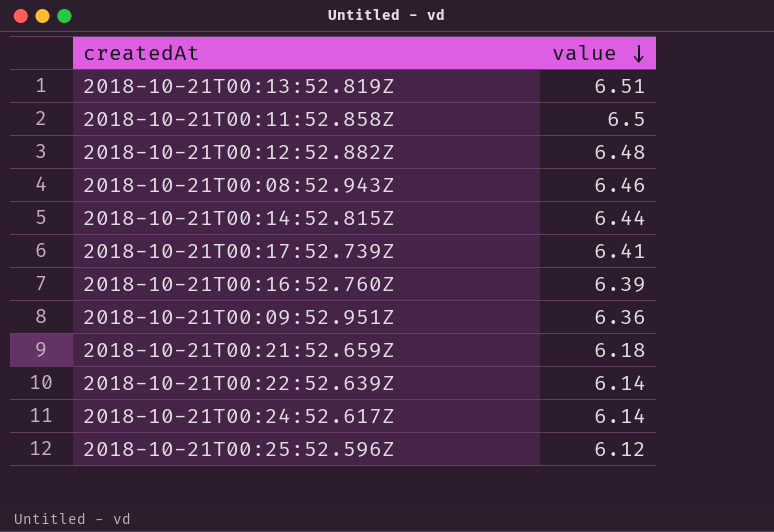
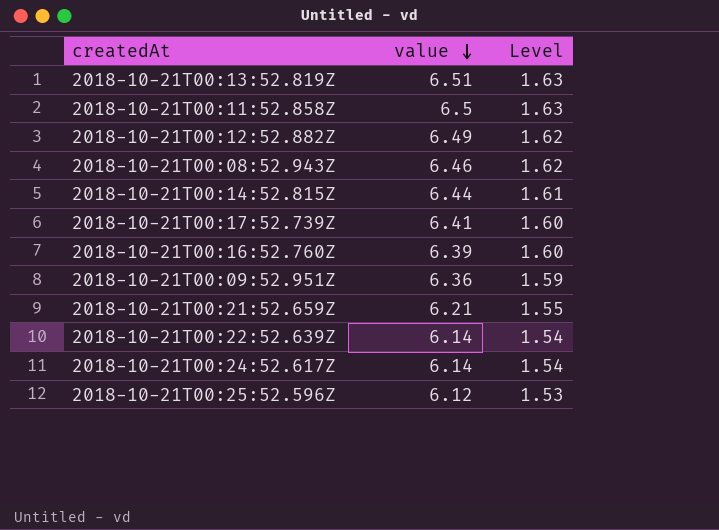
column Level | formula: none -> [value] * 0.25
2018-10-21T00:12:52.882Z | value: 6.48 -> 6.49
2018-10-21T00:21:52.659Z | value: 6.18 -> 6.21

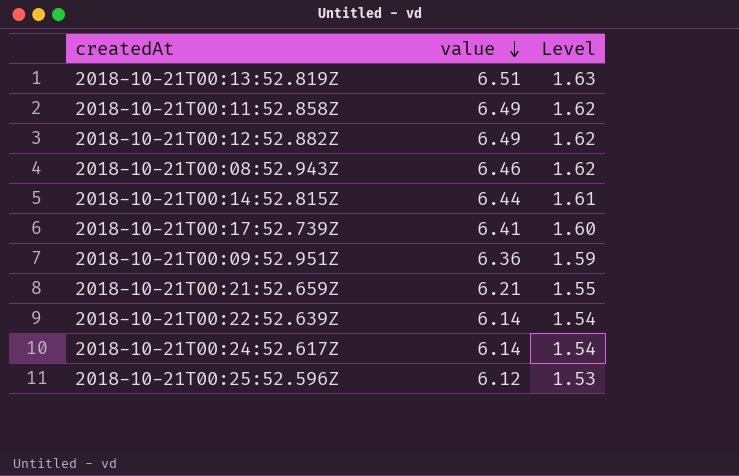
row 2018-10-21T00:16:52.760Z: 6.39 | 1.60 -> none
2018-10-21T00:11:52.858Z | value: 6.5 -> 6.49
2018-10-21T00:11:52.858Z | Level: 1.63 -> 1.62

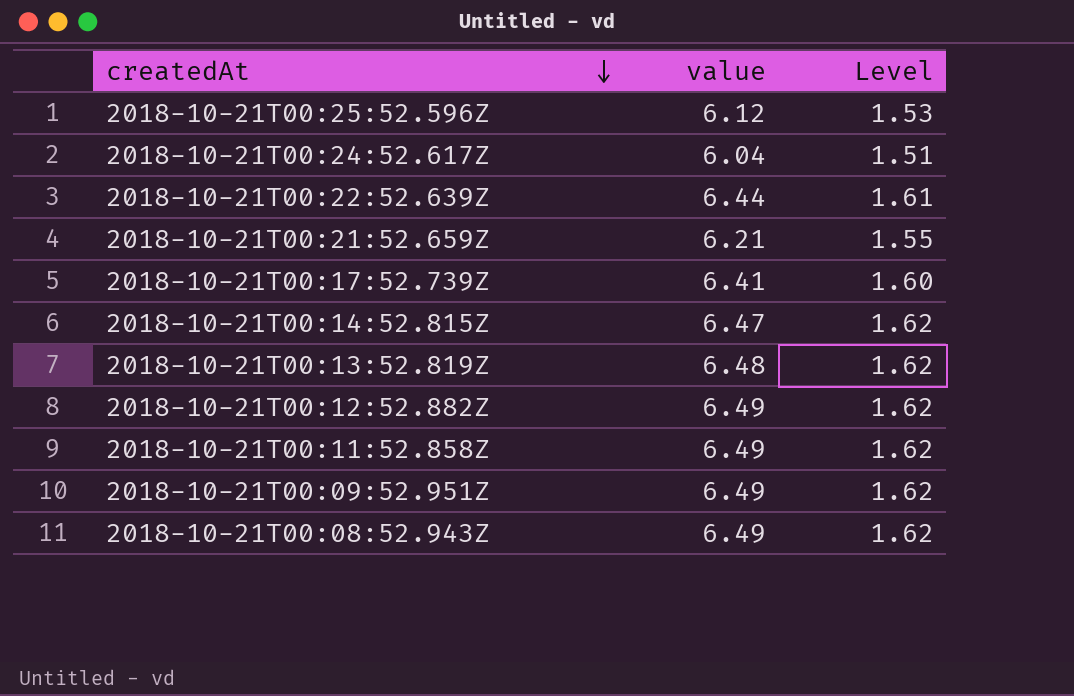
row order: value descending -> createdAt descending
2018-10-21T00:24:52.617Z | value: 6.14 -> 6.04
2018-10-21T00:24:52.617Z | Level: 1.54 -> 1.51
2018-10-21T00:22:52.639Z | value: 6.14 -> 6.44
2018-10-21T00:22:52.639Z | Level: 1.54 -> 1.61
2018-10-21T00:14:52.815Z | value: 6.44 -> 6.47
2018-10-21T00:14:52.815Z | Level: 1.61 -> 1.62
2018-10-21T00:13:52.819Z | value: 6.51 -> 6.48
2018-10-21T00:13:52.819Z | Level: 1.63 -> 1.62
2018-10-21T00:09:52.951Z | value: 6.36 -> 6.49
2018-10-21T00:09:52.951Z | Level: 1.59 -> 1.62
2018-10-21T00:08:52.943Z | value: 6.46 -> 6.49

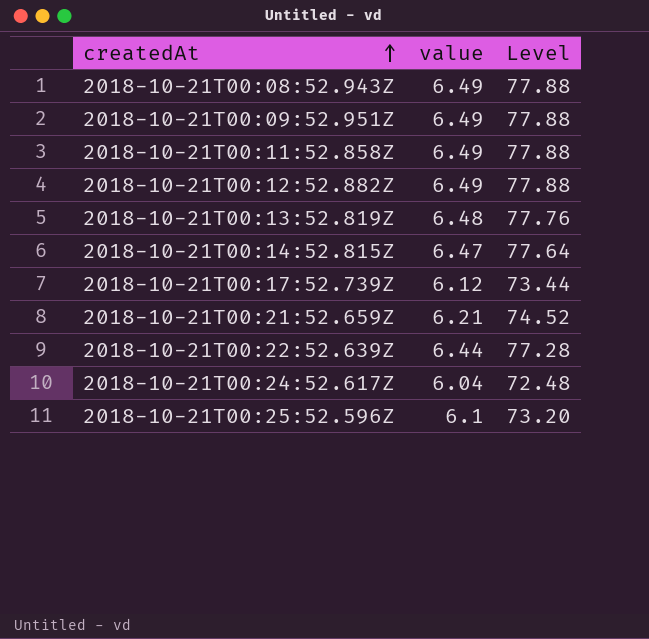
row order: createdAt descending -> createdAt ascending
column Level | formula: [value] * 0.25 -> [value] * 12
2018-10-21T00:17:52.739Z | value: 6.41 -> 6.12
2018-10-21T00:25:52.596Z | value: 6.12 -> 6.1

